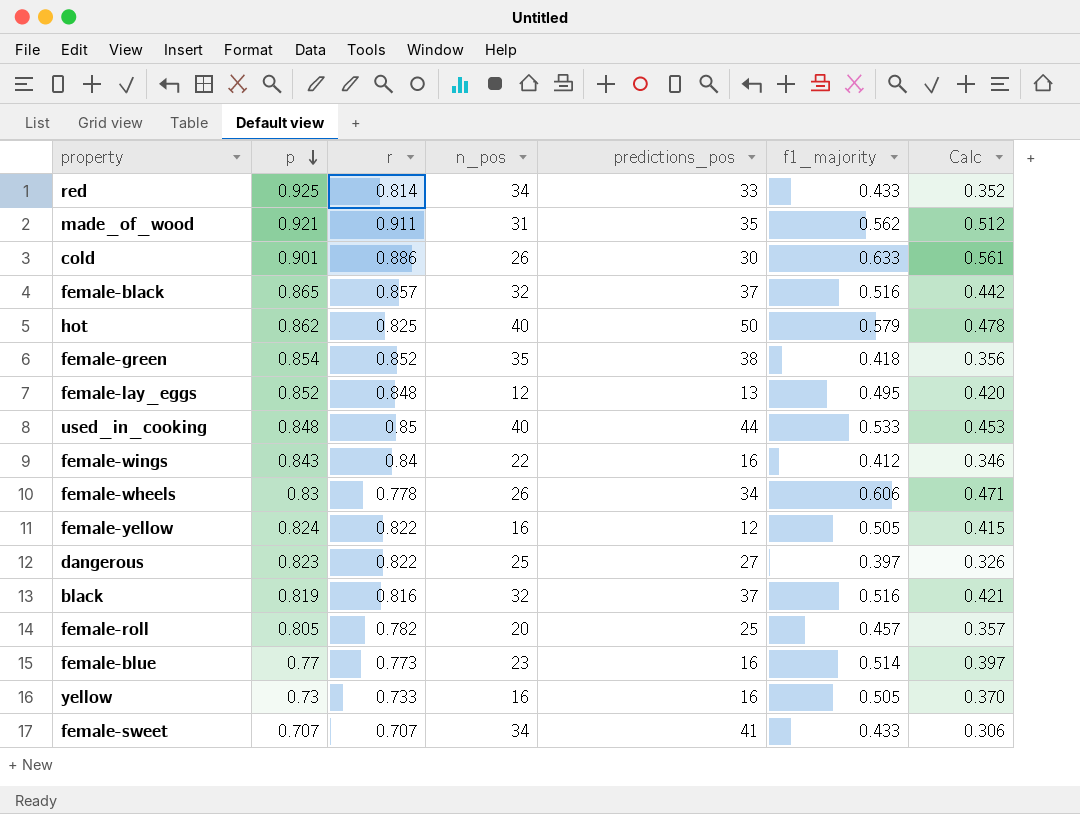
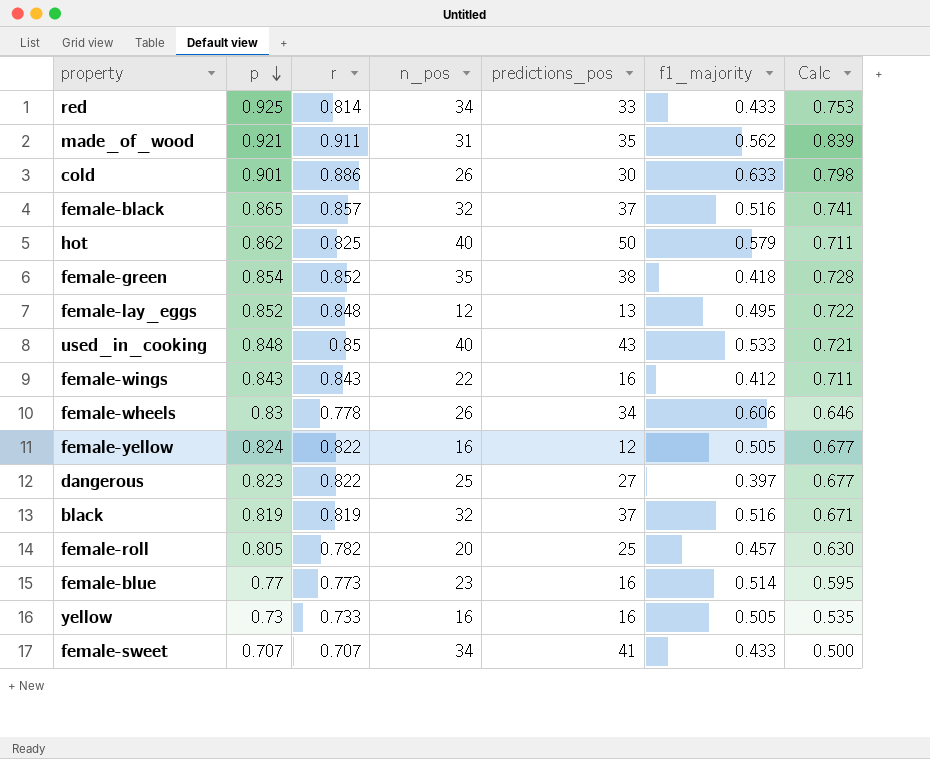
column Calc | formula: [r] * [f1_majority] -> [p] * [r]
used_in_cooking | predictions_pos: 44 -> 43
female-wings | r: 0.84 -> 0.843
black | r: 0.816 -> 0.819

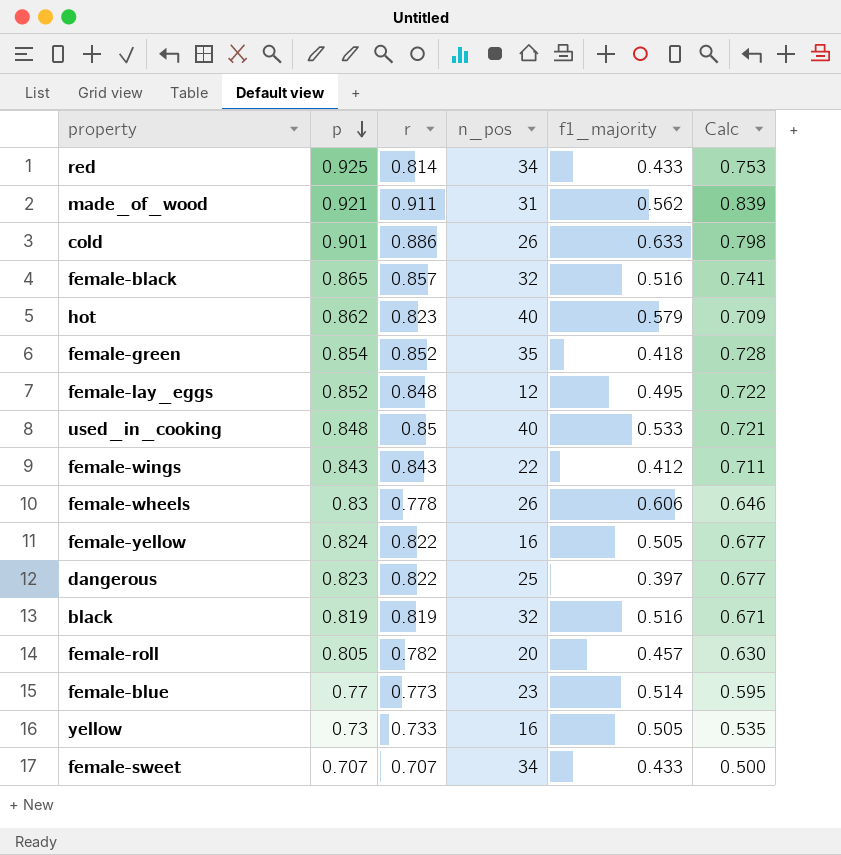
column predictions_pos | position: 5 -> none
hot | r: 0.825 -> 0.823
hot | Calc: 0.711 -> 0.709

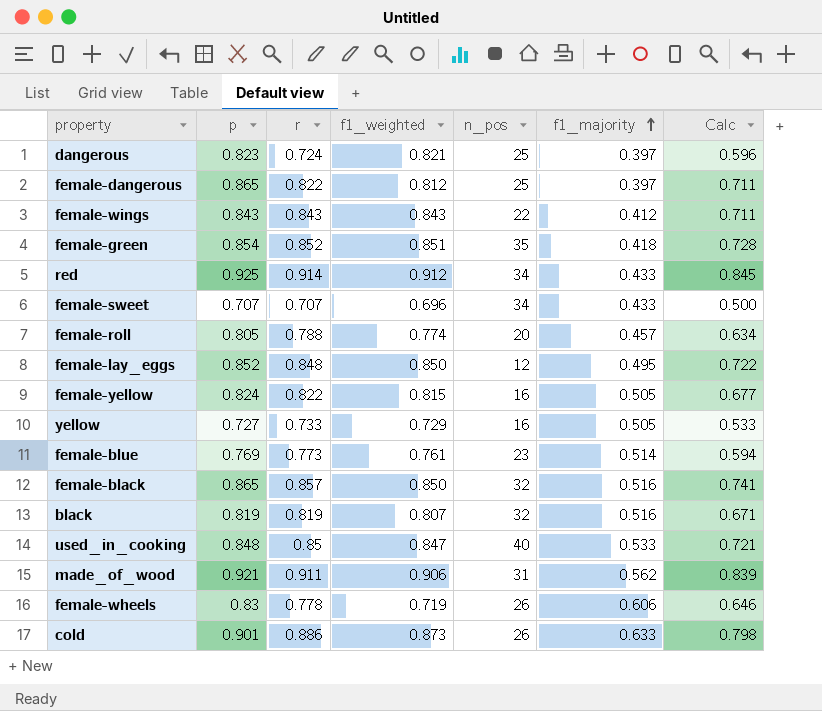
row order: p descending -> f1_majority ascending
column f1_weighted | position: none -> 4
row hot: 0.862 | 0.823 | 40 | 0.579 | 0.709 -> none
dangerous | r: 0.822 -> 0.724
dangerous | Calc: 0.677 -> 0.596
row female-dangerous: none -> 0.865 | 0.822 | 0.812 | 25 | 0.397 | 0.711
red | r: 0.814 -> 0.914
red | Calc: 0.753 -> 0.845
female-roll | r: 0.782 -> 0.788
female-roll | Calc: 0.630 -> 0.634
yellow | p: 0.73 -> 0.727
yellow | Calc: 0.535 -> 0.533
female-blue | p: 0.77 -> 0.769
female-blue | Calc: 0.595 -> 0.594

